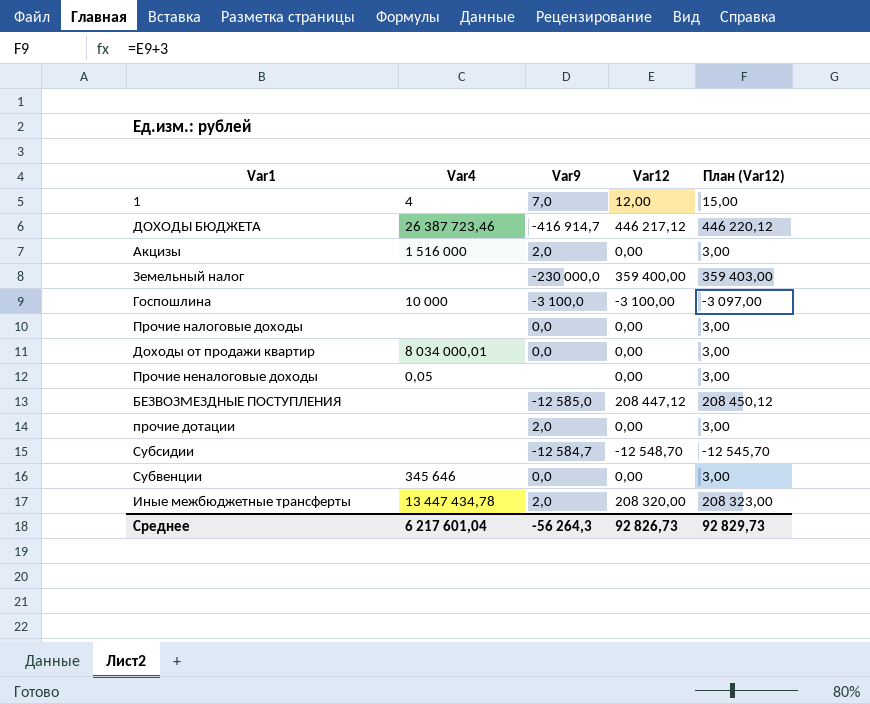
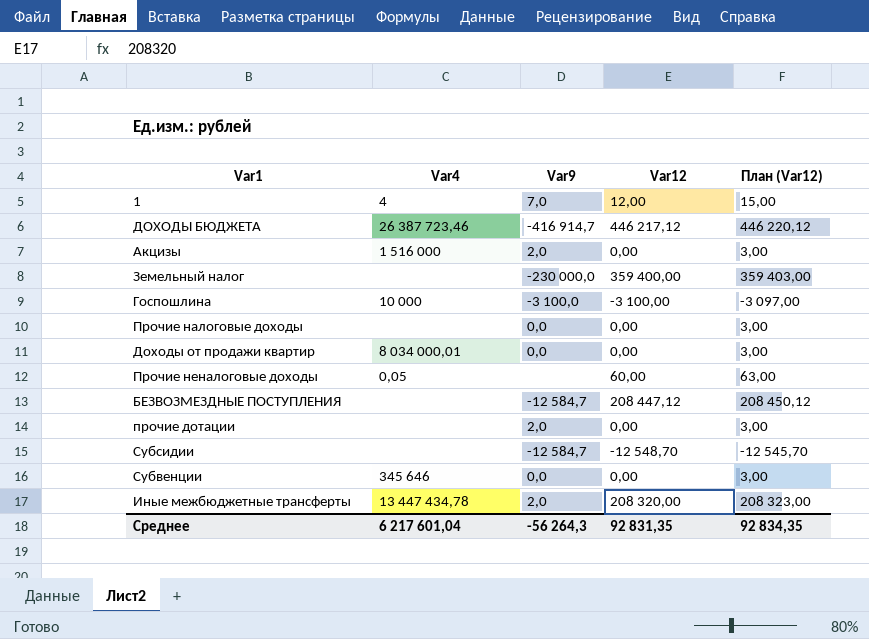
Прочие неналоговые доходы | Var12: 0,00 -> 60,00
Прочие неналоговые доходы | План (Var12): 3,00 -> 63,00
БЕЗВОЗМЕЗДНЫЕ ПОСТУПЛЕНИЯ | Var9: -12 585,0 -> -12 584,7
Среднее | Var12: 92 826,73 -> 92 831,35
Среднее | План (Var12): 92 829,73 -> 92 834,35

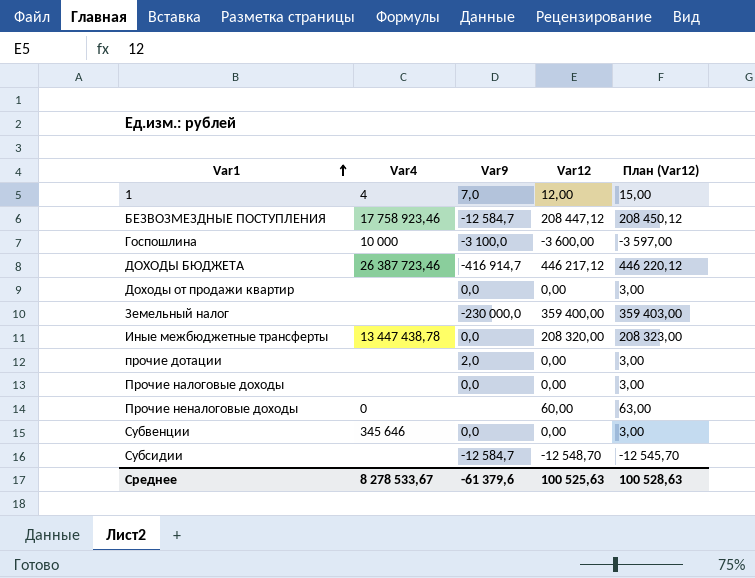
row order: none -> Var1 ascending
row Акцизы: 1 516 000 | 2,0 | 0,00 | 3,00 -> none
БЕЗВОЗМЕЗДНЫЕ ПОСТУПЛЕНИЯ | Var4: none -> 17 758 923,46
Госпошлина | Var12: -3 100,00 -> -3 600,00
Госпошлина | План (Var12): -3 097,00 -> -3 597,00
Доходы от продажи квартир | Var4: 8 034 000,01 -> none
Иные межбюджетные трансферты | Var4: 13 447 434,78 -> 13 447 438,78
Иные межбюджетные трансферты | Var9: 2,0 -> 0,0
Прочие неналоговые доходы | Var4: 0,05 -> 0
Среднее | Var4: 6 217 601,04 -> 8 278 533,67
Среднее | Var9: -56 264,3 -> -61 379,6
Среднее | Var12: 92 831,35 -> 100 525,63
Среднее | План (Var12): 92 834,35 -> 100 528,63

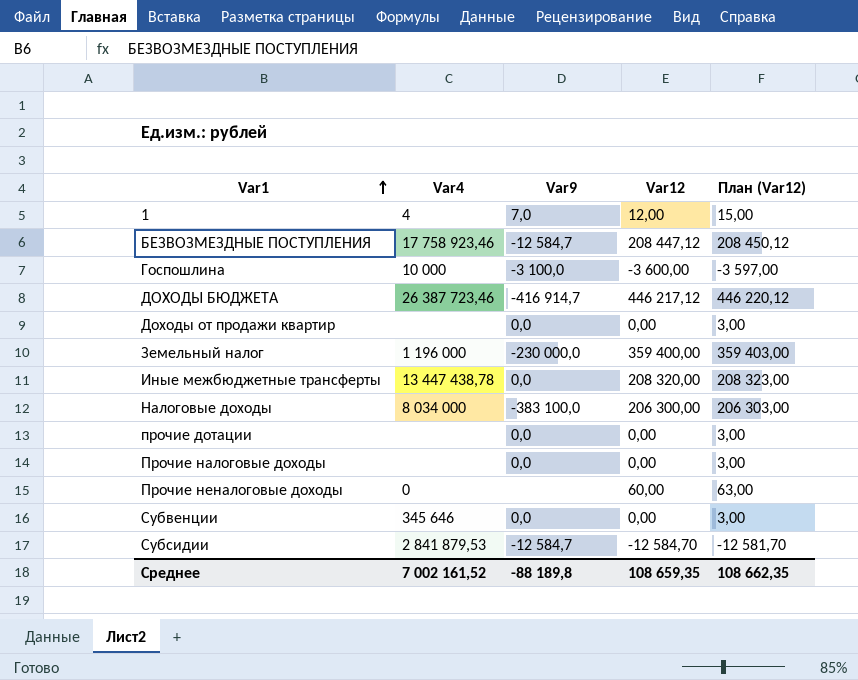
Земельный налог | Var4: none -> 1 196 000
row Налоговые доходы: none -> 8 034 000 | -383 100,0 | 206 300,00 | 206 303,00
прочие дотации | Var9: 2,0 -> 0,0
Субсидии | Var4: none -> 2 841 879,53
Субсидии | Var12: -12 548,70 -> -12 584,70
Субсидии | План (Var12): -12 545,70 -> -12 581,70
Среднее | Var4: 8 278 533,67 -> 7 002 161,52
Среднее | Var9: -61 379,6 -> -88 189,8
Среднее | Var12: 100 525,63 -> 108 659,35
Среднее | План (Var12): 100 528,63 -> 108 662,35

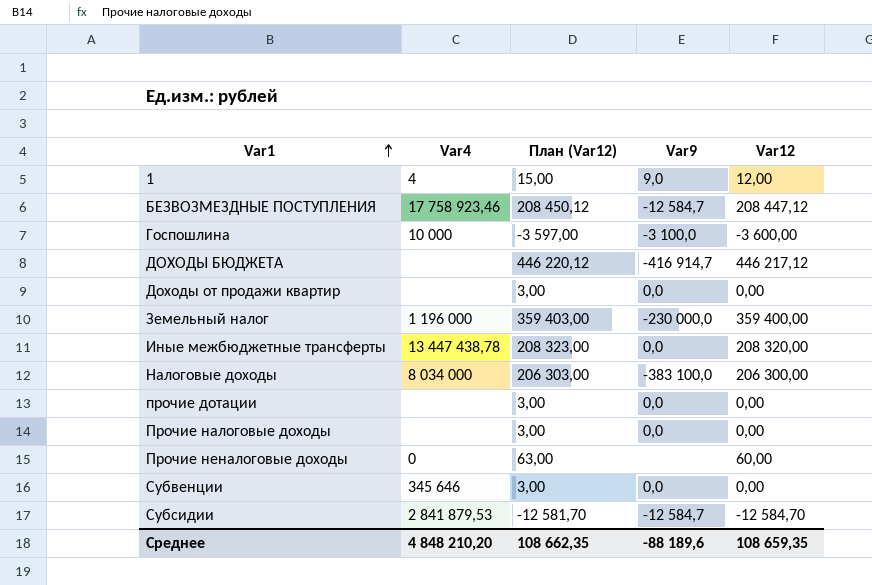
column План (Var12) | position: 5 -> 3
1 | Var9: 7,0 -> 9,0
ДОХОДЫ БЮДЖЕТА | Var4: 26 387 723,46 -> none
Среднее | Var4: 7 002 161,52 -> 4 848 210,20
Среднее | Var9: -88 189,8 -> -88 189,6

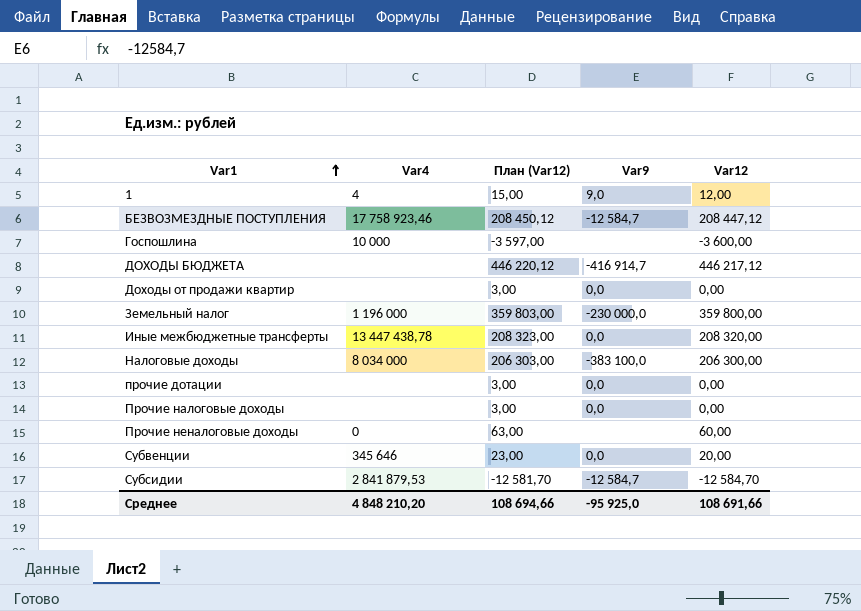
Госпошлина | Var9: -3 100,0 -> none
Земельный налог | План (Var12): 359 403,00 -> 359 803,00
Земельный налог | Var12: 359 400,00 -> 359 800,00
Субвенции | План (Var12): 3,00 -> 23,00
Субвенции | Var12: 0,00 -> 20,00
Среднее | План (Var12): 108 662,35 -> 108 694,66
Среднее | Var9: -88 189,6 -> -95 925,0
Среднее | Var12: 108 659,35 -> 108 691,66

